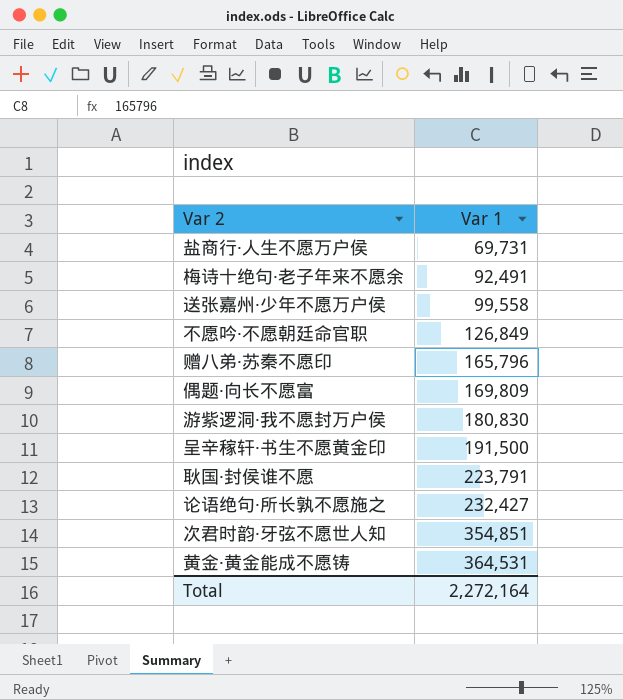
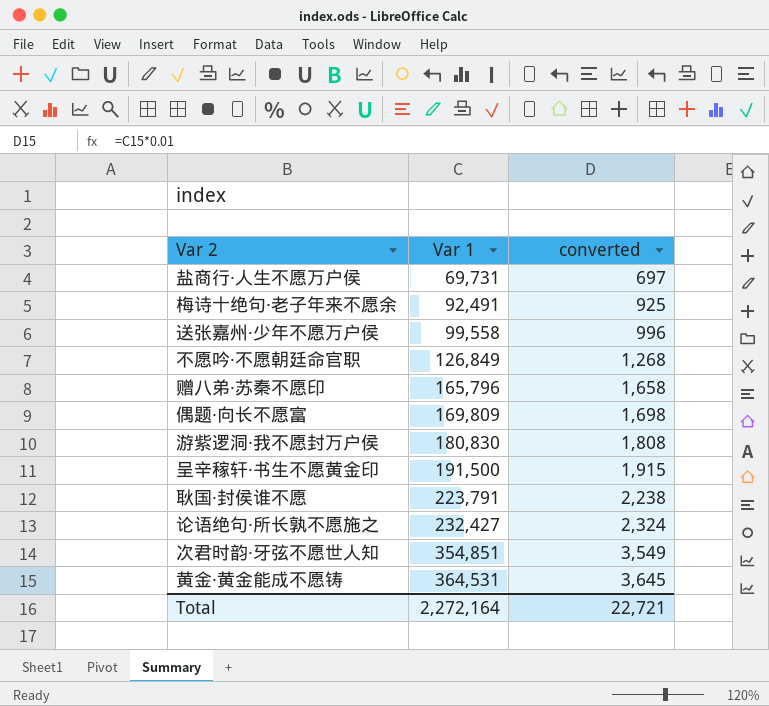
column converted | formula: none -> [Var 1] * 0.01

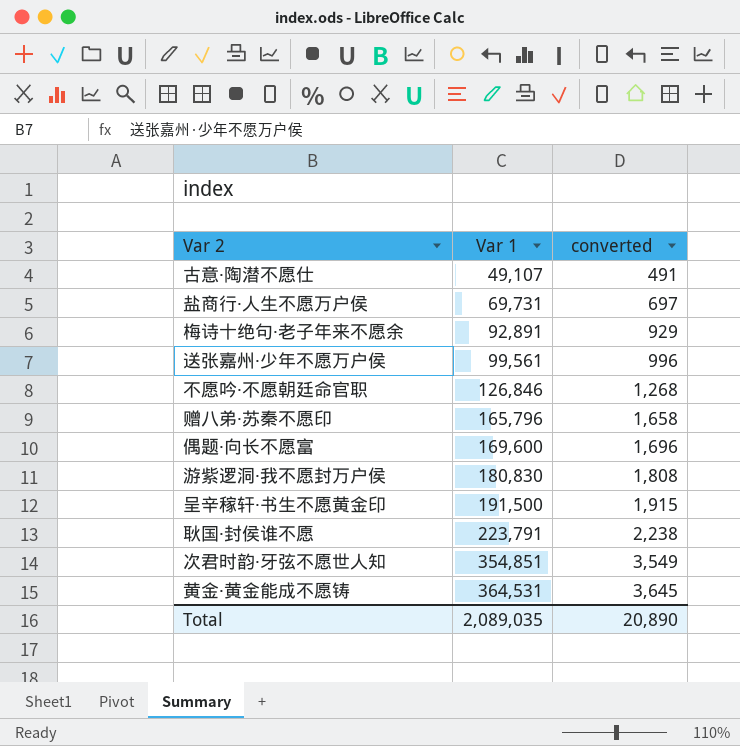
row 论语绝句·所长孰不愿施之: 232,427 | 2,324 -> none
row 古意·陶潜不愿仕: none -> 49,107 | 491
梅诗十绝句·老子年来不愿余 | Var 1: 92,491 -> 92,891
梅诗十绝句·老子年来不愿余 | converted: 925 -> 929
送张嘉州·少年不愿万户侯 | Var 1: 99,558 -> 99,561
不愿吟·不愿朝廷命官职 | Var 1: 126,849 -> 126,846
偶题·向长不愿富 | Var 1: 169,809 -> 169,600
偶题·向长不愿富 | converted: 1,698 -> 1,696
Total | Var 1: 2,272,164 -> 2,089,035
Total | converted: 22,721 -> 20,890

